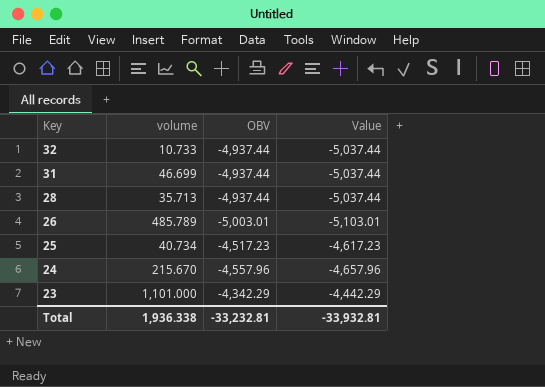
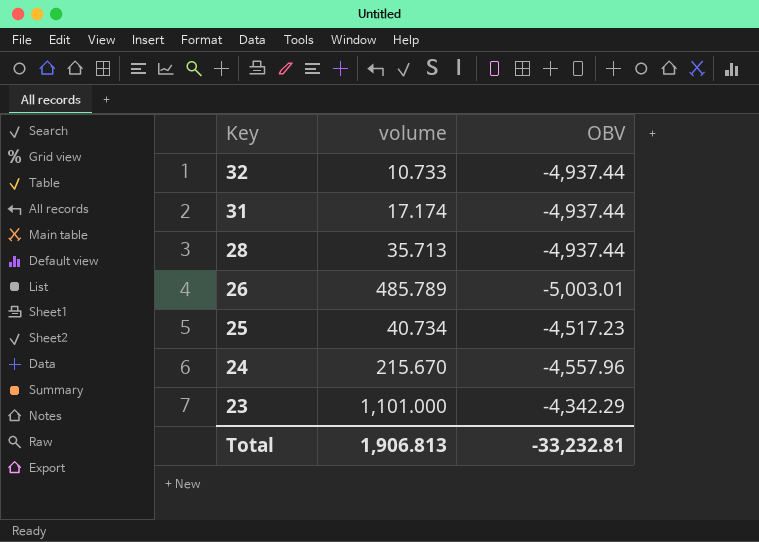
column Value | formula: [OBV] - 100 -> none
31 | volume: 46.699 -> 17.174
Total | volume: 1,936.338 -> 1,906.813

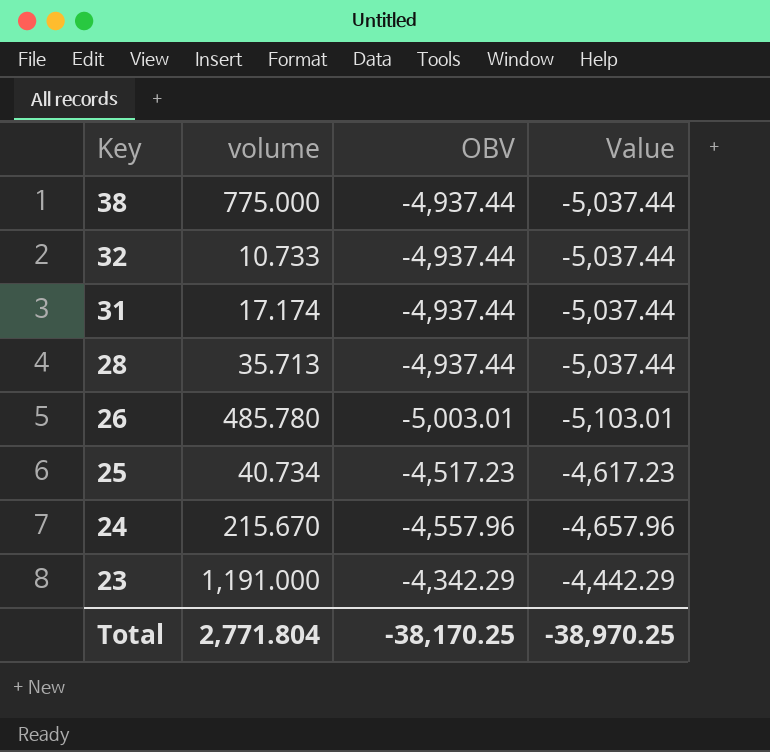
column Value | formula: none -> [OBV] - 100
row 38: none -> 775.000 | -4,937.44 | -5,037.44
26 | volume: 485.789 -> 485.780
23 | volume: 1,101.000 -> 1,191.000
Total | volume: 1,906.813 -> 2,771.804
Total | OBV: -33,232.81 -> -38,170.25

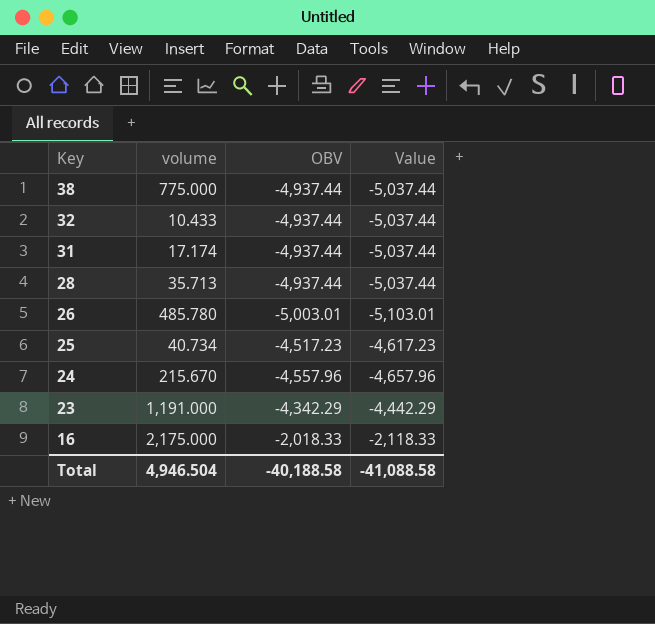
32 | volume: 10.733 -> 10.433
row 16: none -> 2,175.000 | -2,018.33 | -2,118.33
Total | volume: 2,771.804 -> 4,946.504
Total | OBV: -38,170.25 -> -40,188.58
Total | Value: -38,970.25 -> -41,088.58

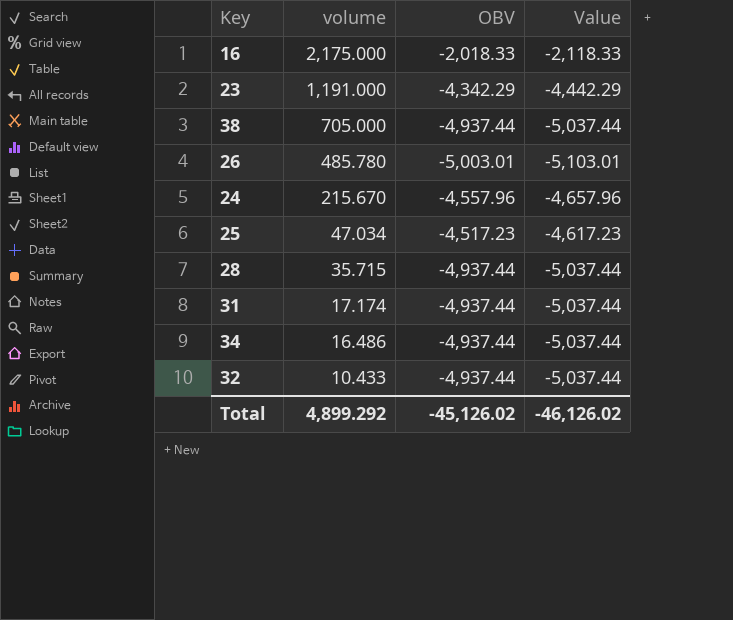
row order: Key descending -> volume descending
38 | volume: 775.000 -> 705.000
25 | volume: 40.734 -> 47.034
28 | volume: 35.713 -> 35.715
row 34: none -> 16.486 | -4,937.44 | -5,037.44
Total | volume: 4,946.504 -> 4,899.292
Total | OBV: -40,188.58 -> -45,126.02
Total | Value: -41,088.58 -> -46,126.02

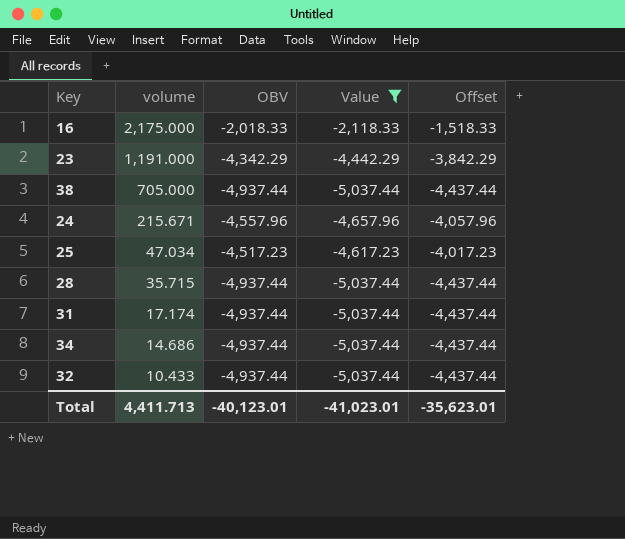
filter: none -> Value != -5,103.01
column Offset | formula: none -> [OBV] + 500
24 | volume: 215.670 -> 215.671
34 | volume: 16.486 -> 14.686
Total | volume: 4,899.292 -> 4,411.713
Total | OBV: -45,126.02 -> -40,123.01
Total | Value: -46,126.02 -> -41,023.01

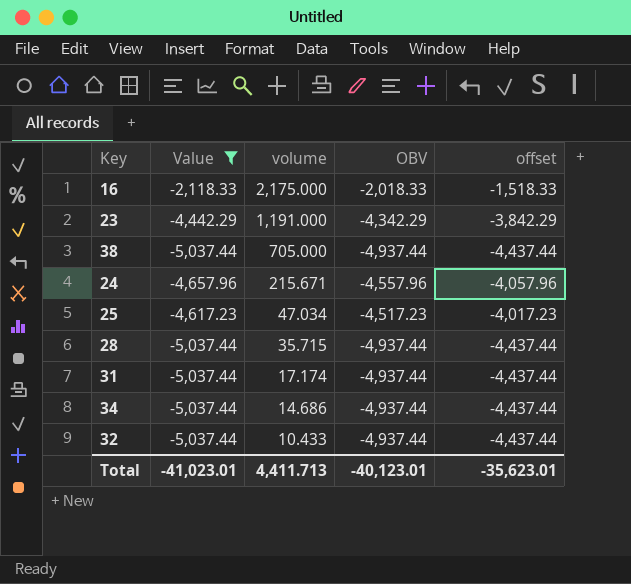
column Value | position: 4 -> 2
column name: Offset -> offset

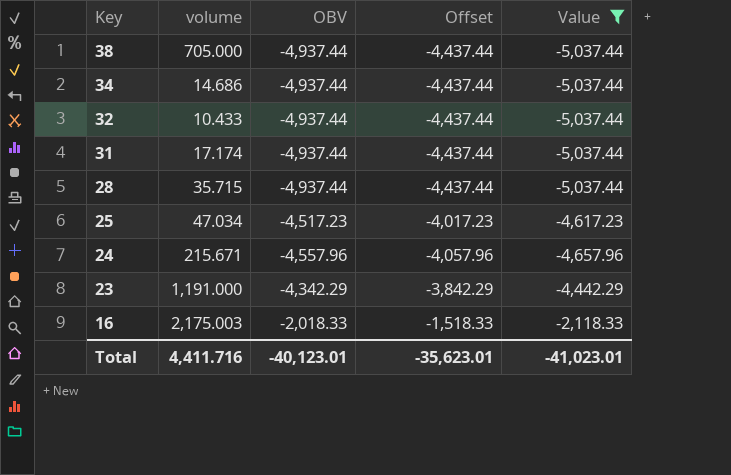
row order: volume descending -> Key descending
column name: offset -> Offset
column Value | position: 2 -> 5
16 | volume: 2,175.000 -> 2,175.003
Total | volume: 4,411.713 -> 4,411.716

